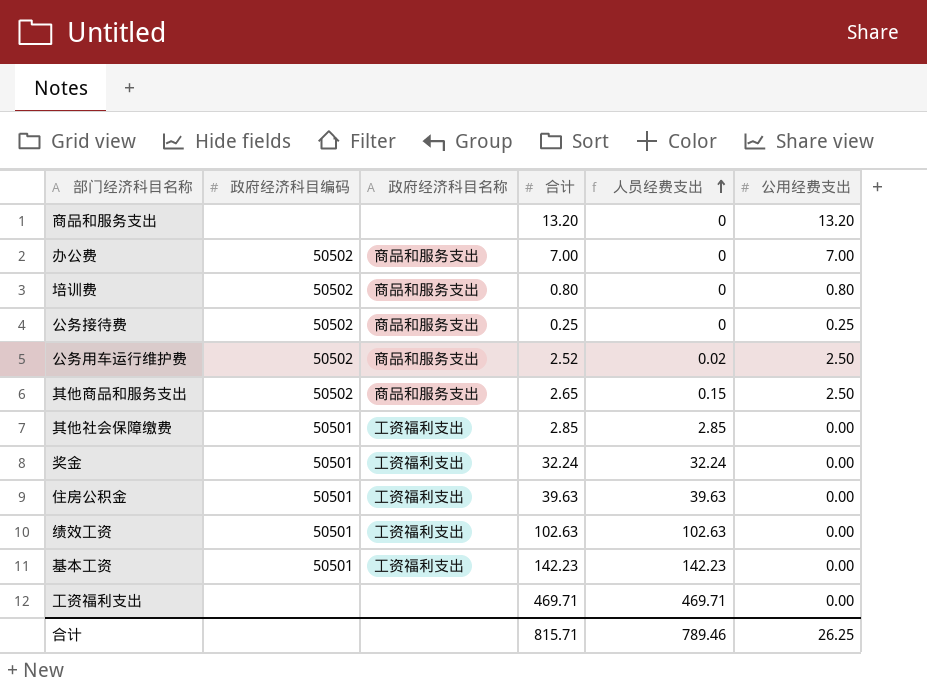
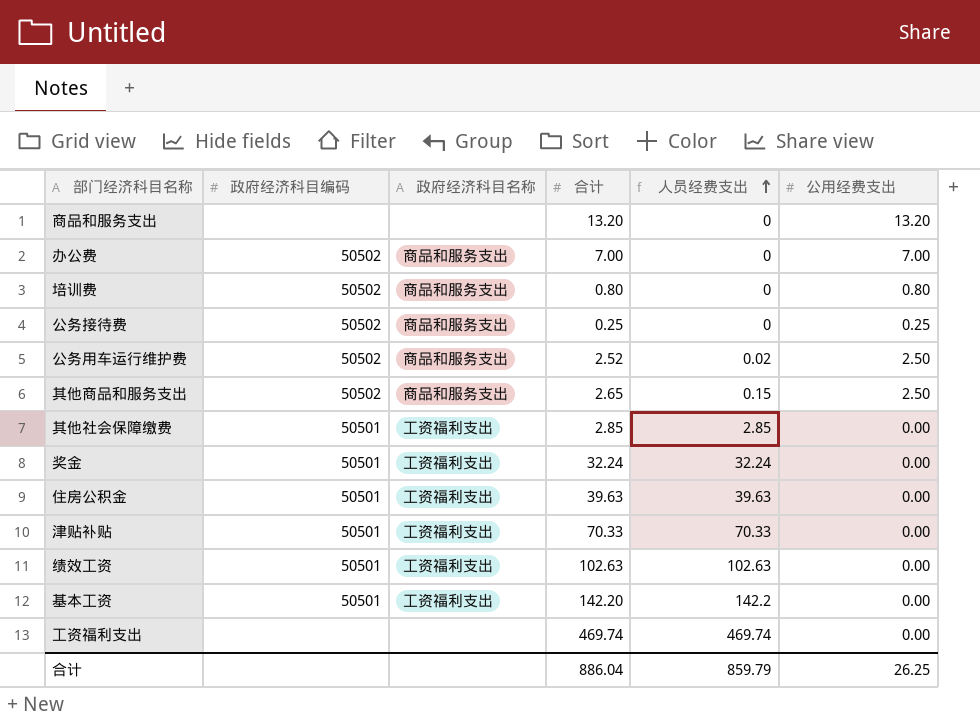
row 津贴补贴: none -> 50501 | 工资福利支出 | 70.33 | 70.33 | 0.00
基本工资 | 合计: 142.23 -> 142.20
基本工资 | 人员经费支出: 142.23 -> 142.2
工资福利支出 | 合计: 469.71 -> 469.74
工资福利支出 | 人员经费支出: 469.71 -> 469.74
合计 | 合计: 815.71 -> 886.04
合计 | 人员经费支出: 789.46 -> 859.79

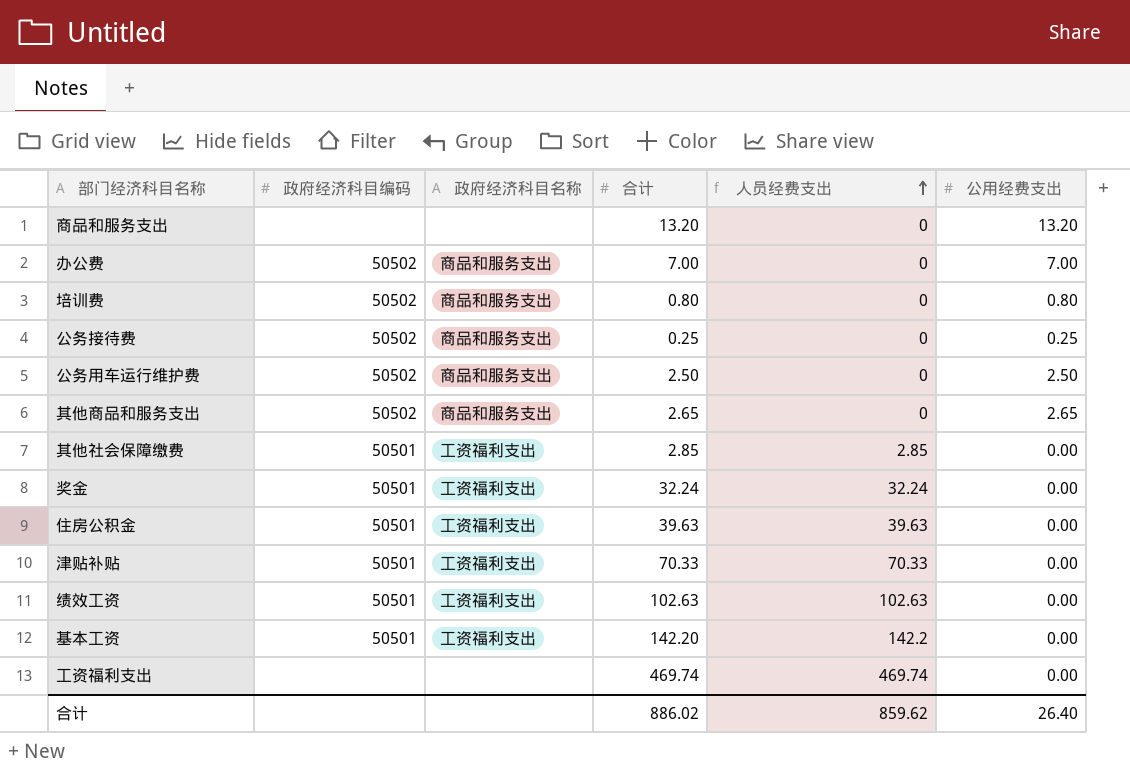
公务用车运行维护费 | 合计: 2.52 -> 2.50
公务用车运行维护费 | 人员经费支出: 0.02 -> 0
其他商品和服务支出 | 人员经费支出: 0.15 -> 0
其他商品和服务支出 | 公用经费支出: 2.50 -> 2.65
合计 | 合计: 886.04 -> 886.02
合计 | 人员经费支出: 859.79 -> 859.62
合计 | 公用经费支出: 26.25 -> 26.40

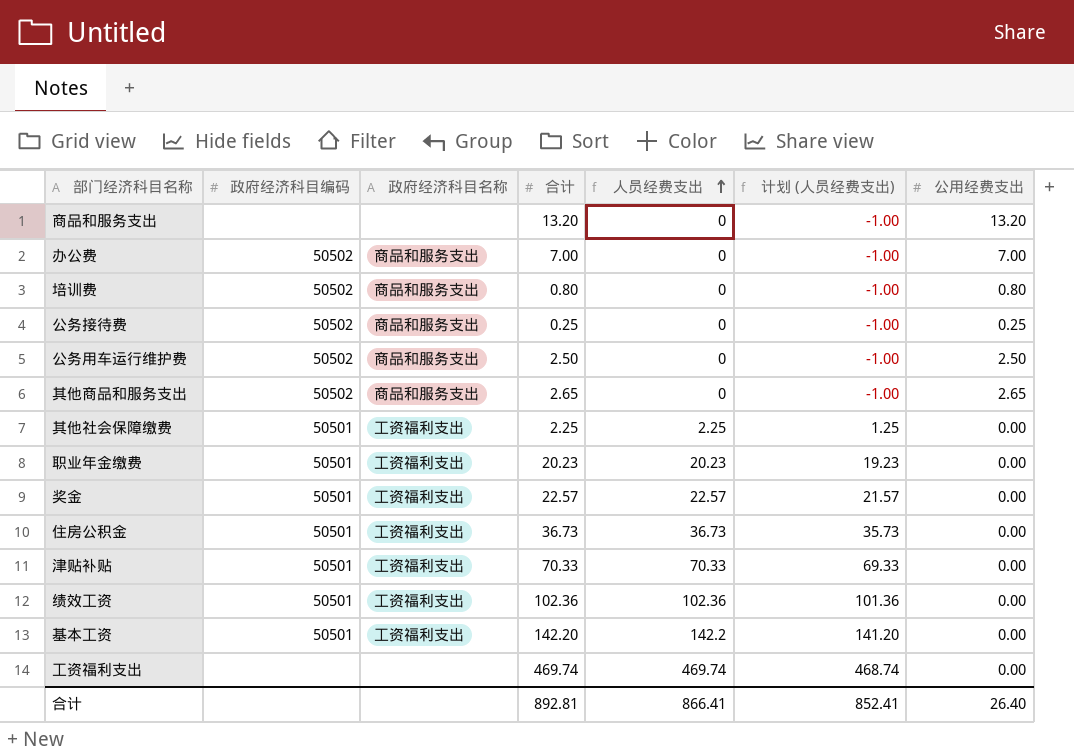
column 计划 (人员经费支出) | formula: none -> [人员经费支出] - 1
其他社会保障缴费 | 合计: 2.85 -> 2.25
其他社会保障缴费 | 人员经费支出: 2.85 -> 2.25
row 职业年金缴费: none -> 50501 | 工资福利支出 | 20.23 | 20.23 | 19.23 | 0.00
奖金 | 合计: 32.24 -> 22.57
奖金 | 人员经费支出: 32.24 -> 22.57
住房公积金 | 合计: 39.63 -> 36.73
住房公积金 | 人员经费支出: 39.63 -> 36.73
绩效工资 | 合计: 102.63 -> 102.36
绩效工资 | 人员经费支出: 102.63 -> 102.36
合计 | 合计: 886.02 -> 892.81
合计 | 人员经费支出: 859.62 -> 866.41

